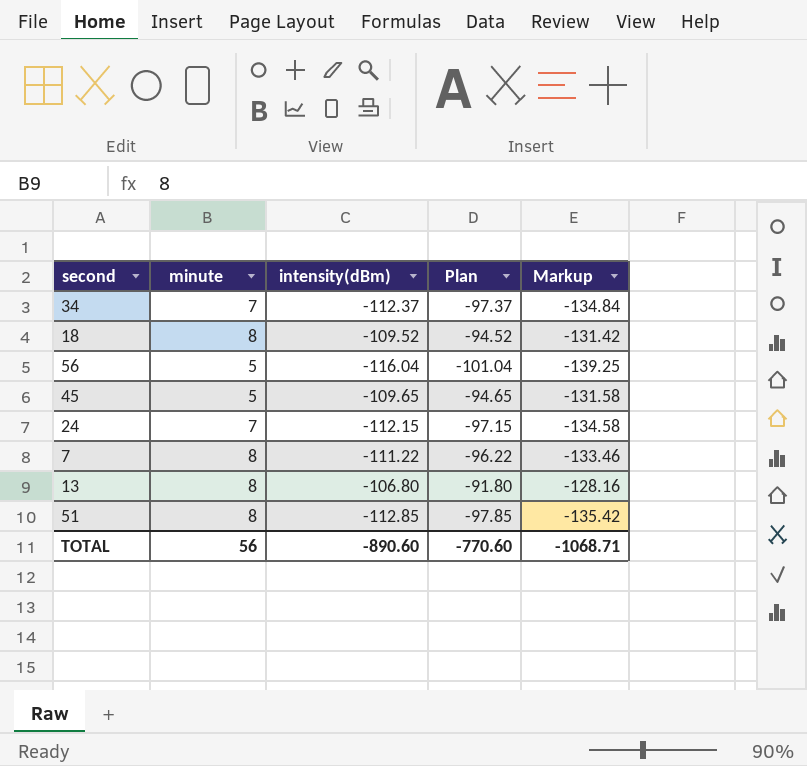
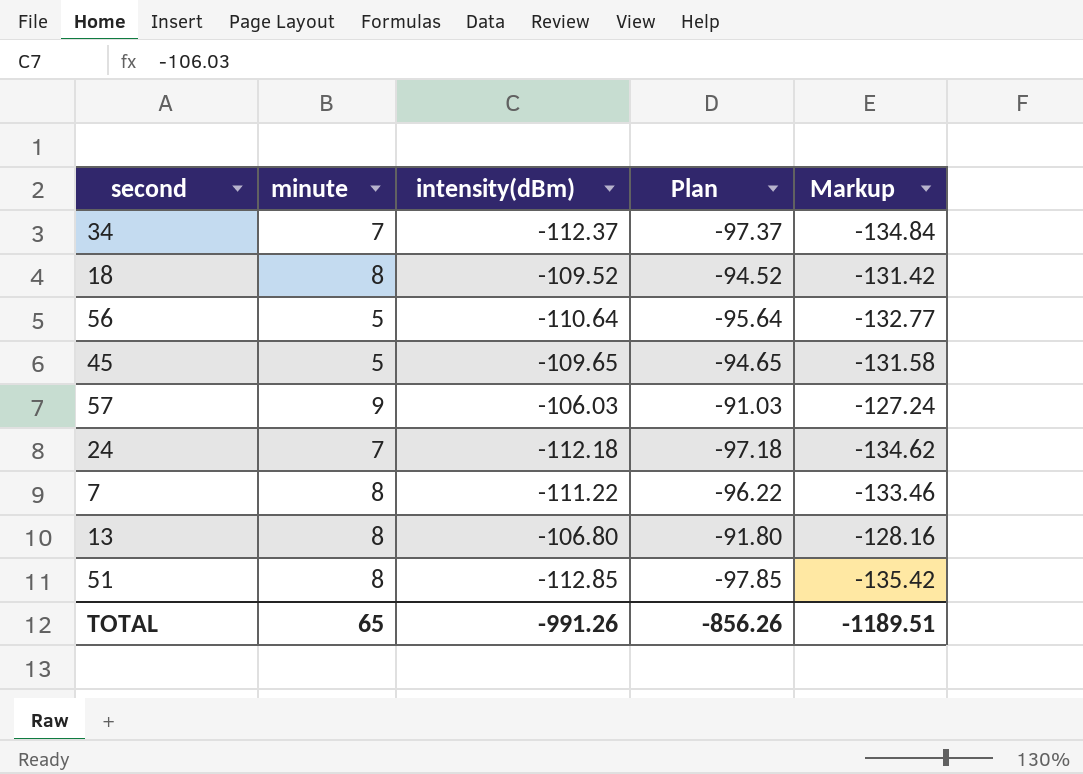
56 | intensity(dBm): -116.04 -> -110.64
56 | Plan: -101.04 -> -95.64
56 | Markup: -139.25 -> -132.77
row 57: none -> 9 | -106.03 | -91.03 | -127.24
24 | intensity(dBm): -112.15 -> -112.18
24 | Plan: -97.15 -> -97.18
24 | Markup: -134.58 -> -134.62
TOTAL | minute: 56 -> 65
TOTAL | intensity(dBm): -890.60 -> -991.26
TOTAL | Plan: -770.60 -> -856.26
TOTAL | Markup: -1068.71 -> -1189.51

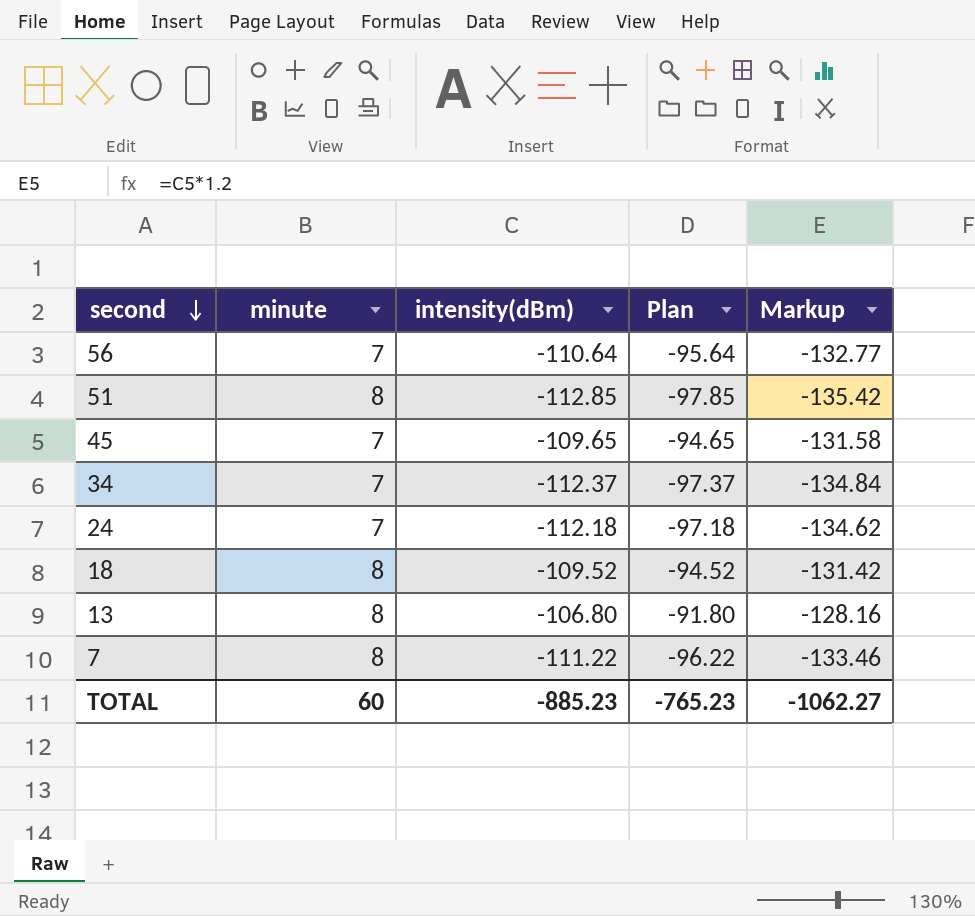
row order: none -> second descending
row 57: 9 | -106.03 | -91.03 | -127.24 -> none
56 | minute: 5 -> 7
45 | minute: 5 -> 7
TOTAL | minute: 65 -> 60
TOTAL | intensity(dBm): -991.26 -> -885.23
TOTAL | Plan: -856.26 -> -765.23
TOTAL | Markup: -1189.51 -> -1062.27

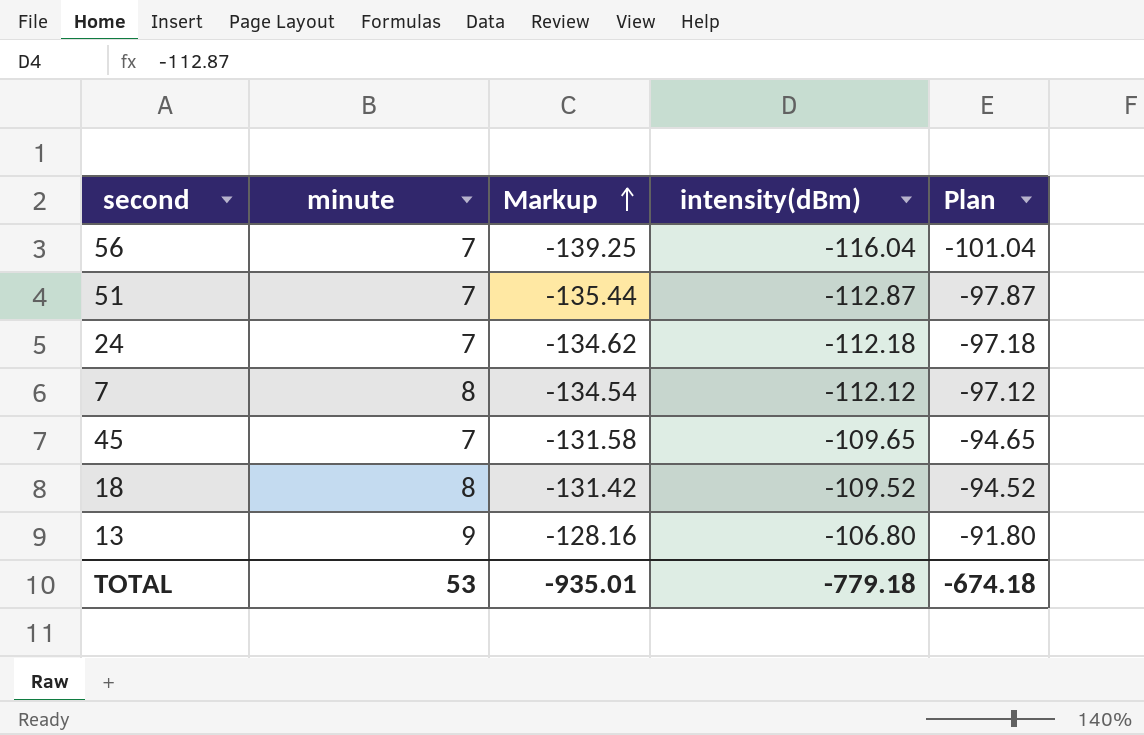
row order: second descending -> Markup ascending
column Markup | position: 5 -> 3
row 34: 7 | -112.37 | -97.37 | -134.84 -> none
56 | Markup: -132.77 -> -139.25
56 | intensity(dBm): -110.64 -> -116.04
56 | Plan: -95.64 -> -101.04
51 | minute: 8 -> 7
51 | Markup: -135.42 -> -135.44
51 | intensity(dBm): -112.85 -> -112.87
51 | Plan: -97.85 -> -97.87
7 | Markup: -133.46 -> -134.54
7 | intensity(dBm): -111.22 -> -112.12
7 | Plan: -96.22 -> -97.12
13 | minute: 8 -> 9
TOTAL | minute: 60 -> 53
TOTAL | Markup: -1062.27 -> -935.01
TOTAL | intensity(dBm): -885.23 -> -779.18
TOTAL | Plan: -765.23 -> -674.18

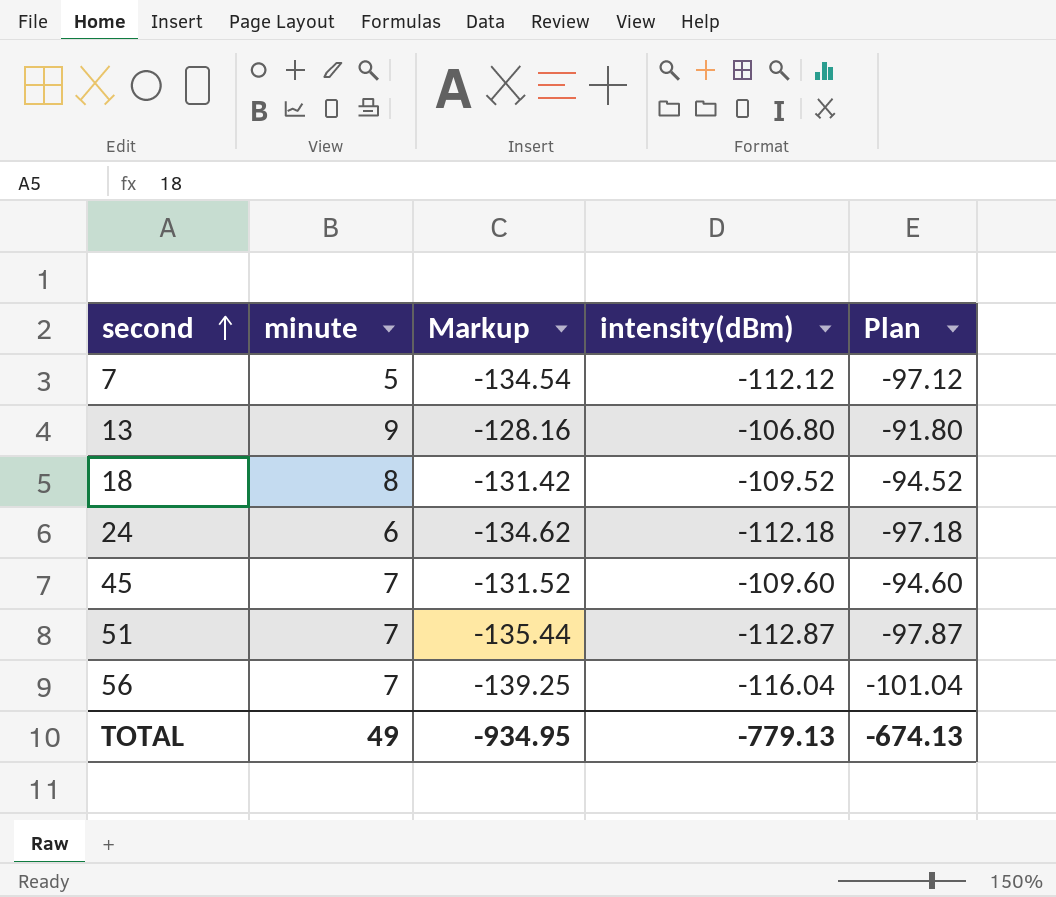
row order: Markup ascending -> second ascending
7 | minute: 8 -> 5
24 | minute: 7 -> 6
45 | Markup: -131.58 -> -131.52
45 | intensity(dBm): -109.65 -> -109.60
45 | Plan: -94.65 -> -94.60
TOTAL | minute: 53 -> 49
TOTAL | Markup: -935.01 -> -934.95
TOTAL | intensity(dBm): -779.18 -> -779.13
TOTAL | Plan: -674.18 -> -674.13

